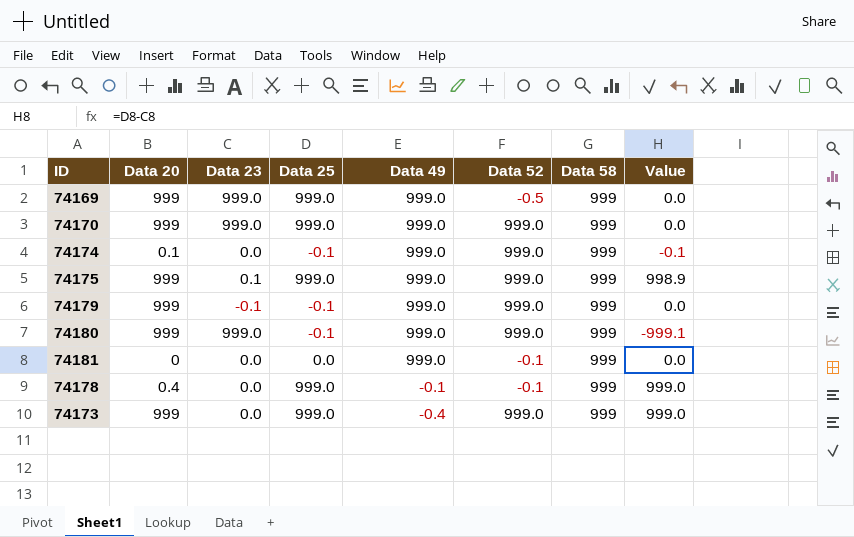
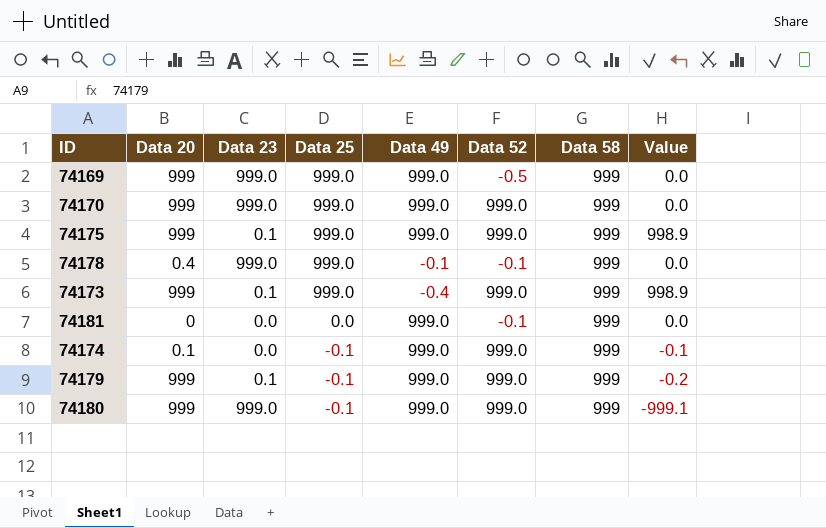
row order: Data 49 descending -> Data 25 descending
74178 | Data 23: 0.0 -> 999.0
74178 | Value: 999.0 -> 0.0
74173 | Data 23: 0.0 -> 0.1
74173 | Value: 999.0 -> 998.9
74179 | Data 23: -0.1 -> 0.1
74179 | Value: 0.0 -> -0.2

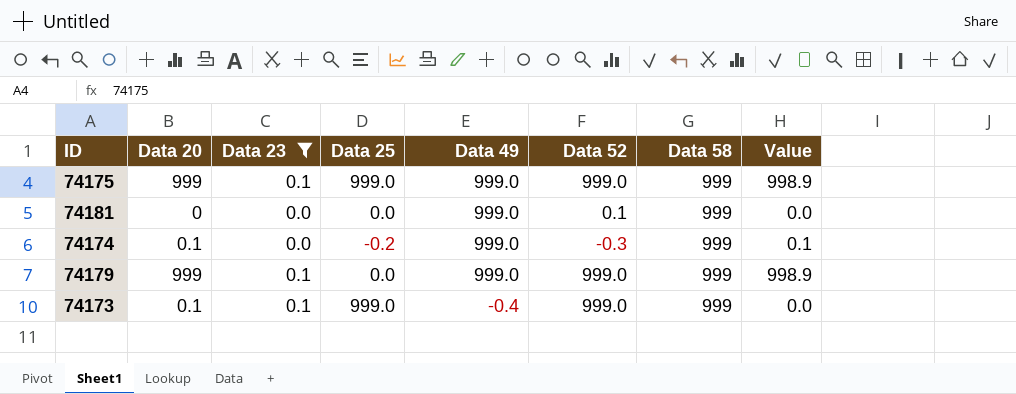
filter: none -> Data 23 != 999.0
row order: Data 25 descending -> Data 49 descending
column Value | formula: [Data 25] - [Data 23] -> [Data 20] - [Data 23]
74181 | Data 52: -0.1 -> 0.1
74174 | Data 25: -0.1 -> -0.2
74174 | Data 52: 999.0 -> -0.3
74179 | Data 25: -0.1 -> 0.0
74173 | Data 20: 999 -> 0.1

